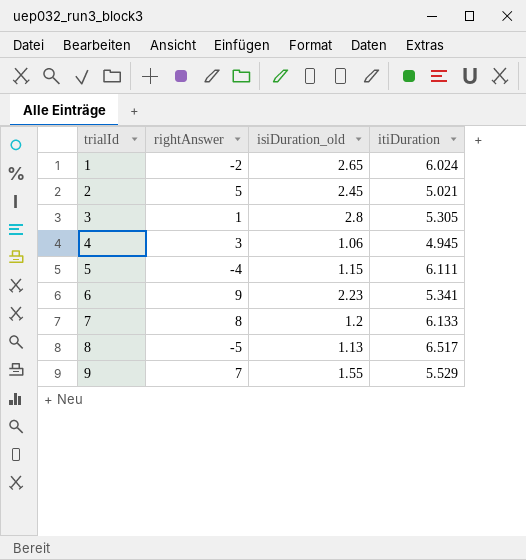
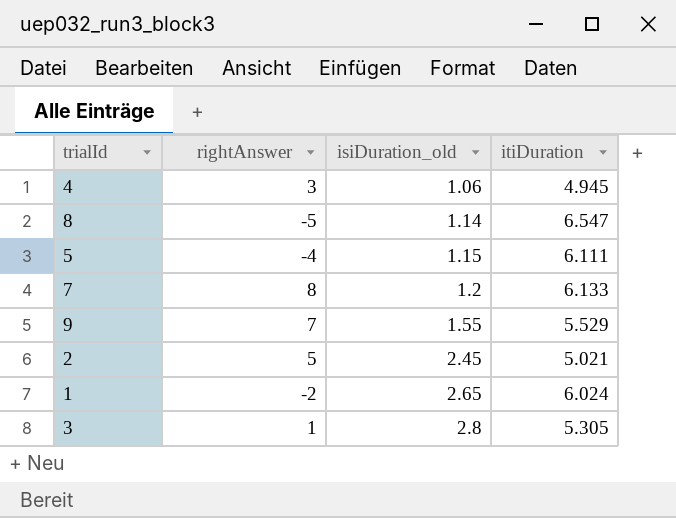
row order: trialId ascending -> isiDuration_old ascending
row 6: 9 | 2.23 | 5.341 -> none
8 | isiDuration_old: 1.13 -> 1.14
8 | itiDuration: 6.517 -> 6.547

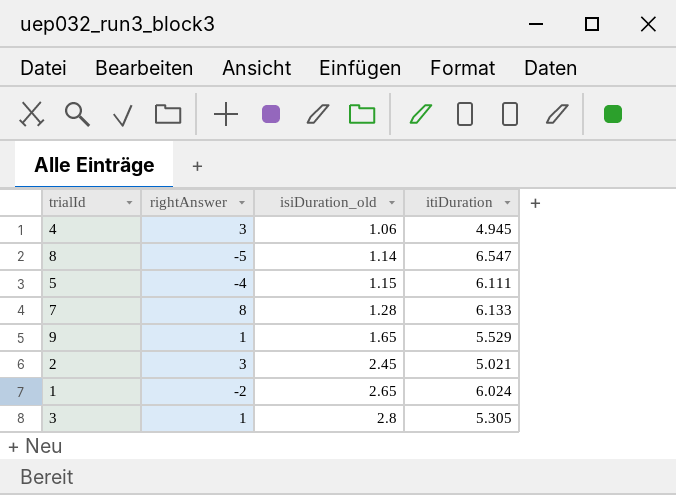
7 | isiDuration_old: 1.2 -> 1.28
9 | rightAnswer: 7 -> 1
9 | isiDuration_old: 1.55 -> 1.65
2 | rightAnswer: 5 -> 3

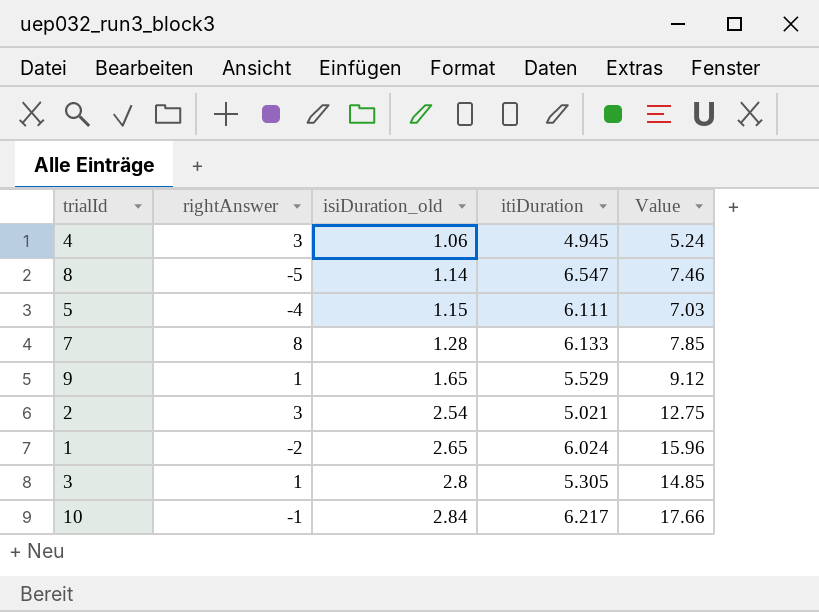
column Value | formula: none -> [isiDuration_old] * [itiDuration]
2 | isiDuration_old: 2.45 -> 2.54
row 10: none -> -1 | 2.84 | 6.217 | 17.66

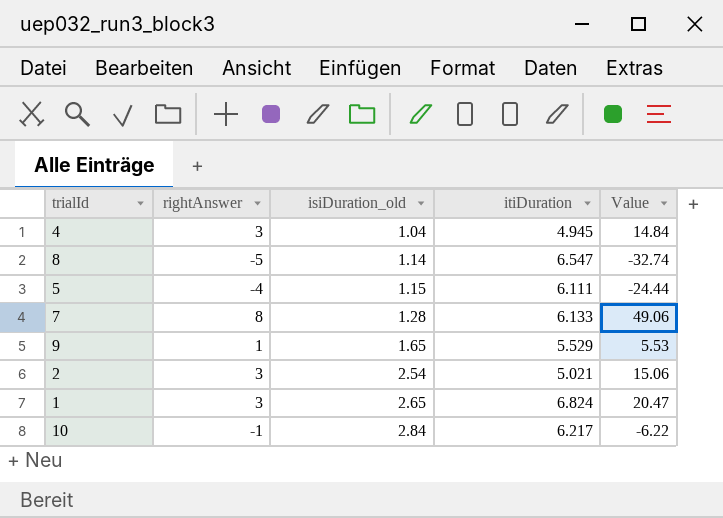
column Value | formula: [isiDuration_old] * [itiDuration] -> [rightAnswer] * [itiDuration]
row 3: 1 | 2.8 | 5.305 | 14.85 -> none
4 | isiDuration_old: 1.06 -> 1.04
1 | rightAnswer: -2 -> 3
1 | itiDuration: 6.024 -> 6.824

